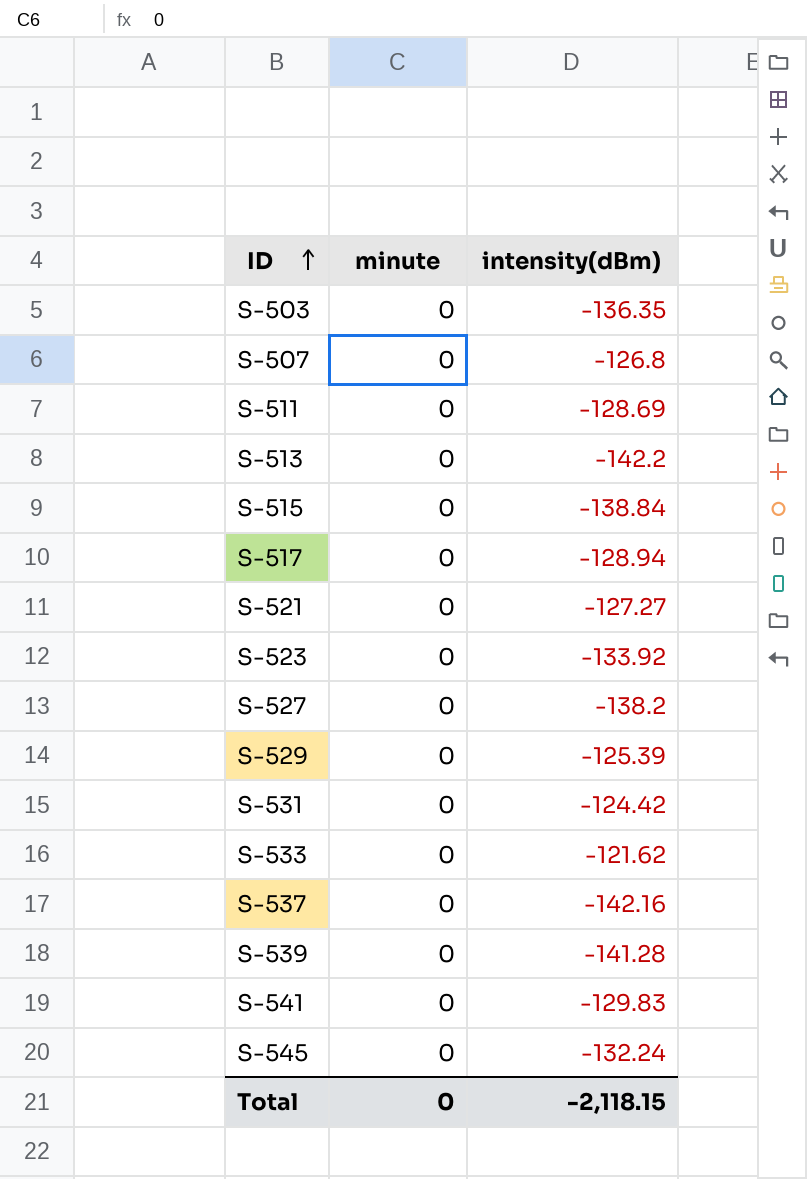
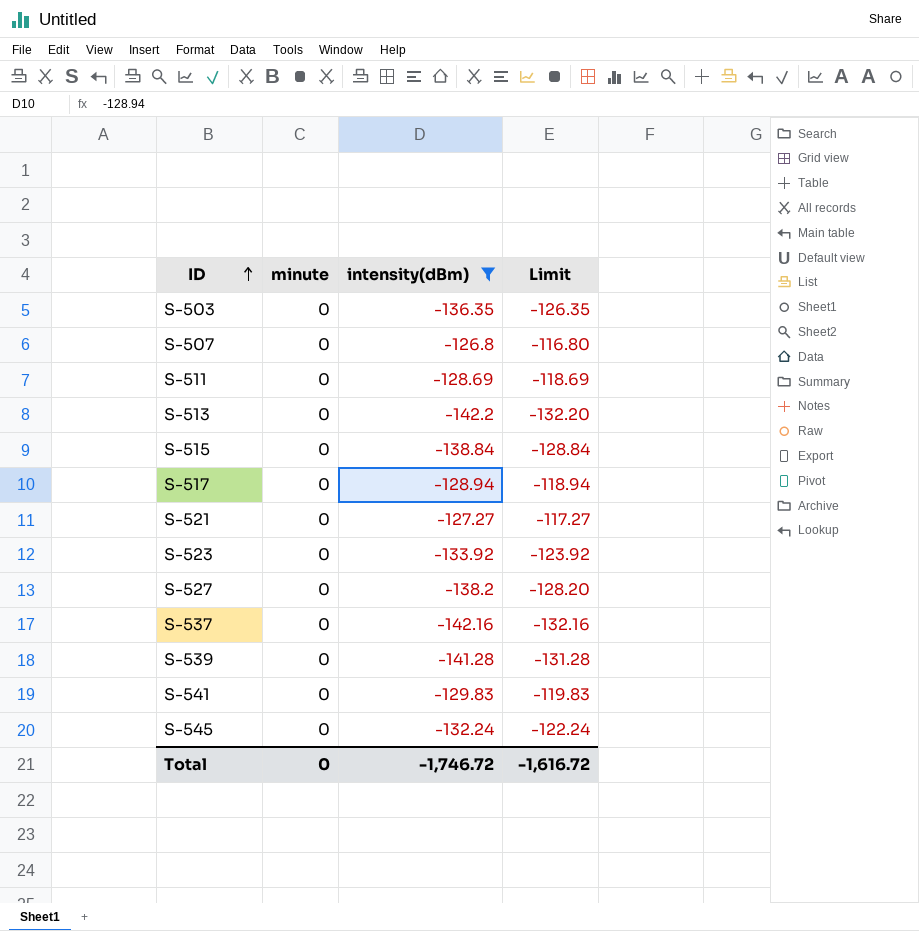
filter: none -> intensity(dBm) <= -126.8
column Limit | formula: none -> [intensity(dBm)] + 10
Total | intensity(dBm): -2,118.15 -> -1,746.72

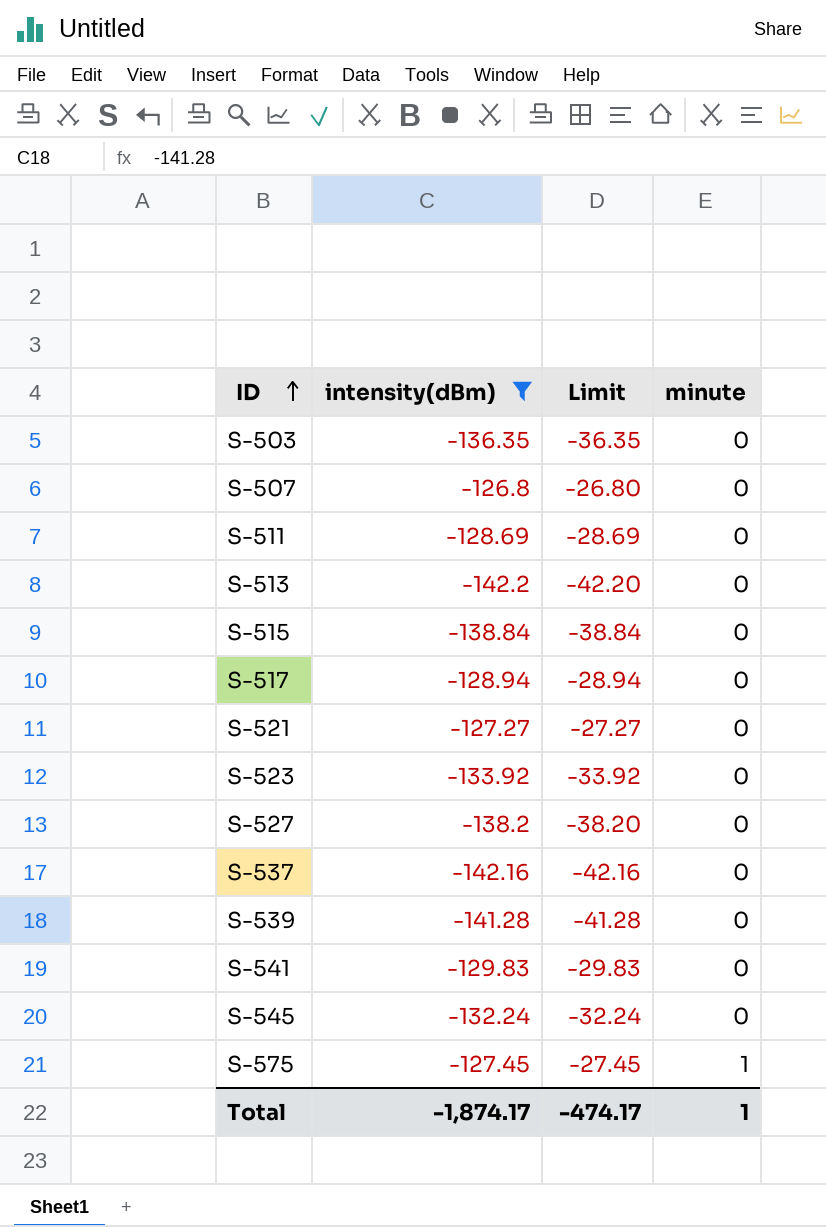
column Limit | formula: [intensity(dBm)] + 10 -> [intensity(dBm)] + 100
column minute | position: 2 -> 4
row S-575: none -> -127.45 | -27.45 | 1
Total | intensity(dBm): -1,746.72 -> -1,874.17
Total | Limit: -1,616.72 -> -474.17
Total | minute: 0 -> 1

